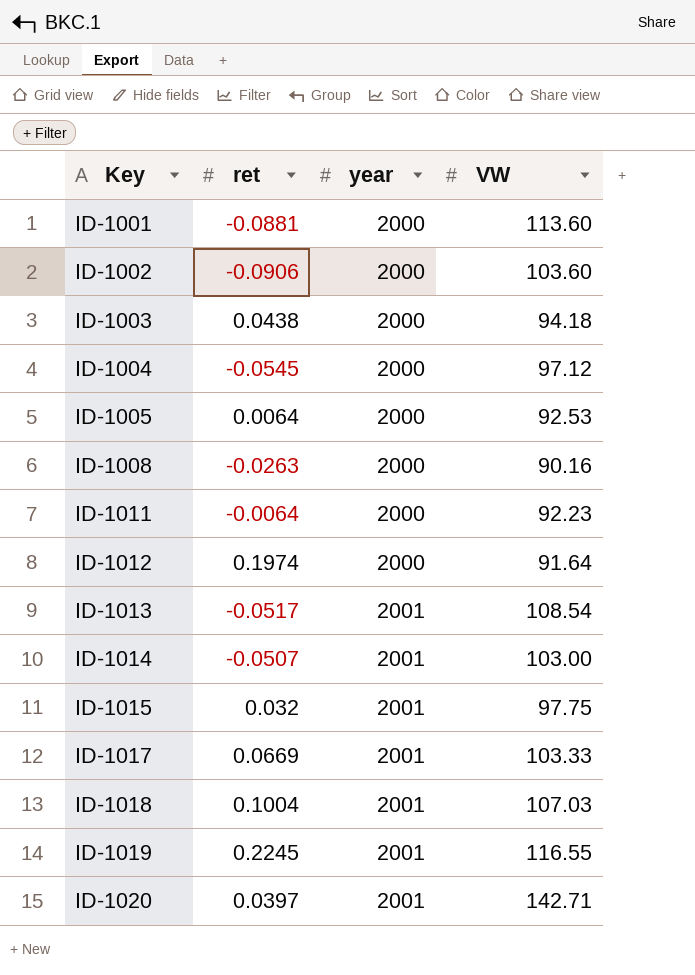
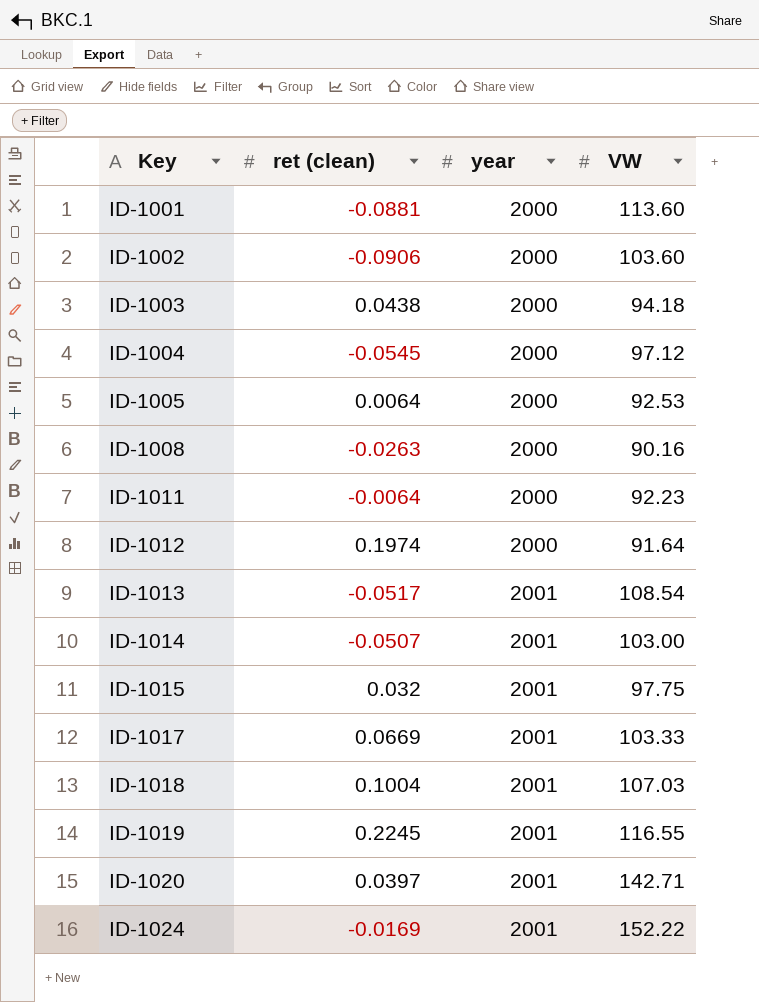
column name: ret -> ret (clean)
row ID-1024: none -> -0.0169 | 2001 | 152.22

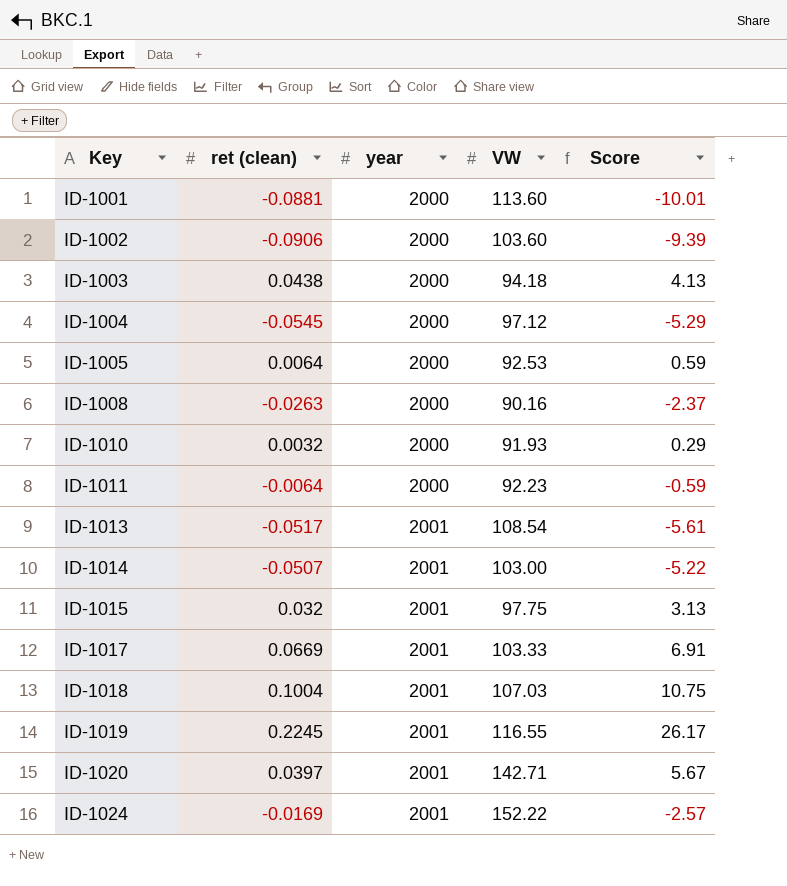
column Score | formula: none -> [ret (clean)] * [VW]
row ID-1012: 0.1974 | 2000 | 91.64 -> none
row ID-1010: none -> 0.0032 | 2000 | 91.93 | 0.29

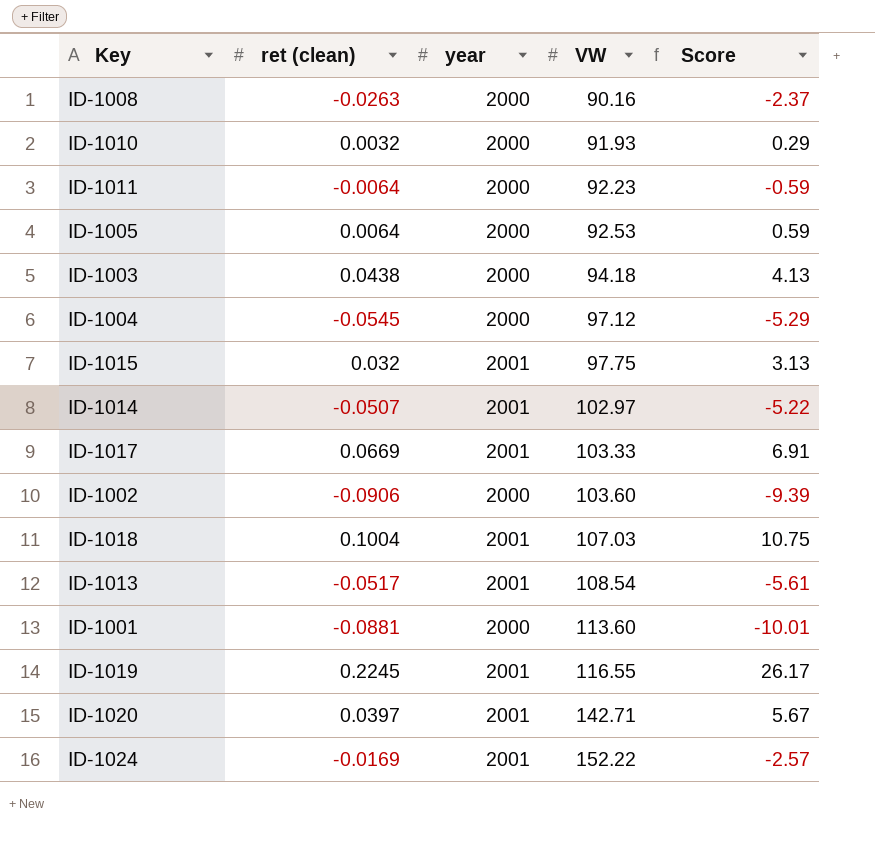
row order: Key ascending -> VW ascending
ID-1014 | VW: 103.00 -> 102.97

